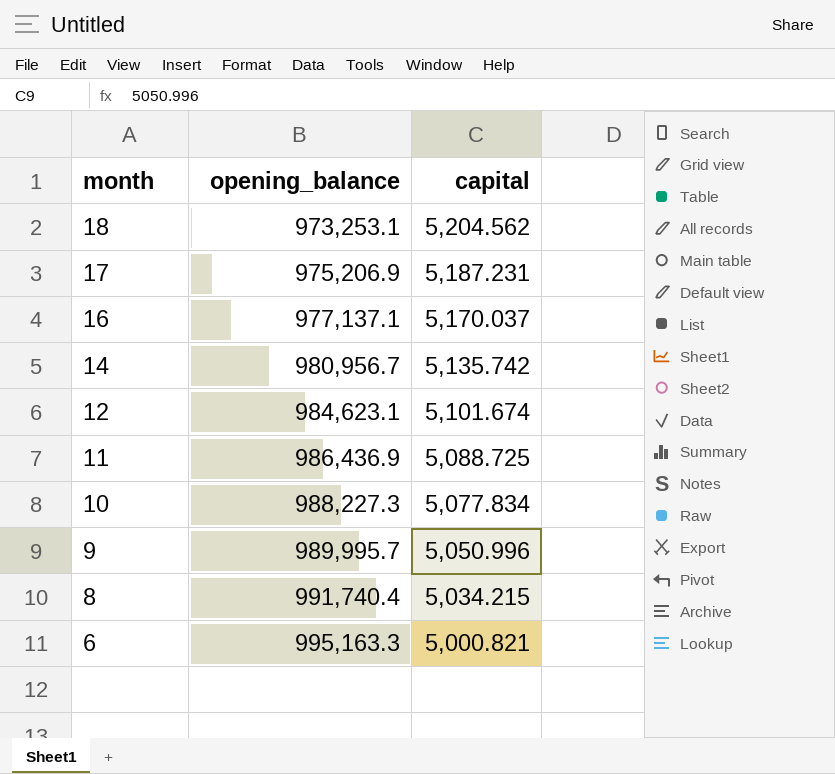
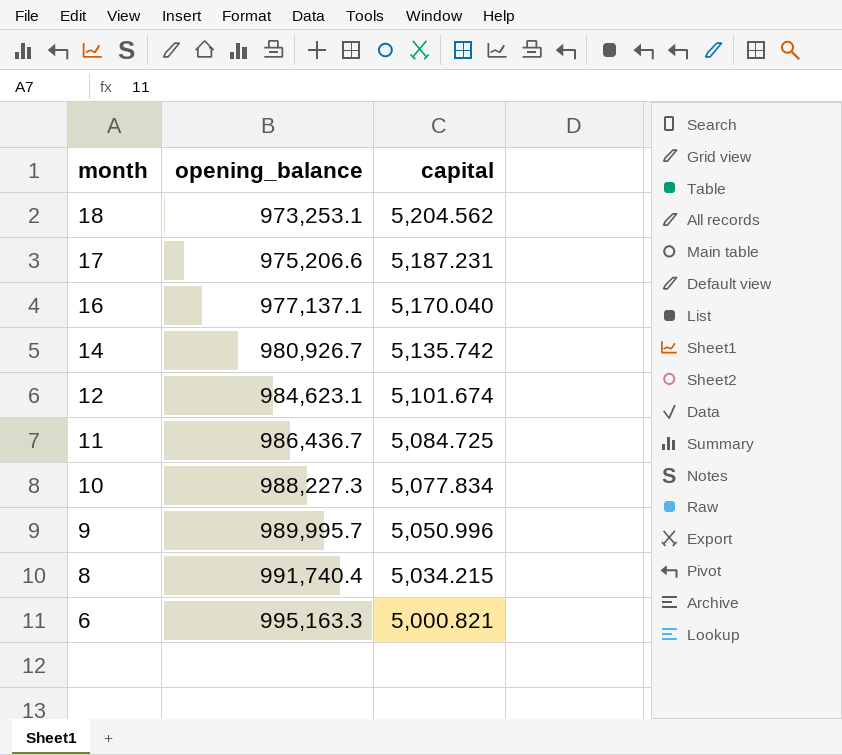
17 | opening_balance: 975,206.9 -> 975,206.6
16 | capital: 5,170.037 -> 5,170.040
14 | opening_balance: 980,956.7 -> 980,926.7
11 | opening_balance: 986,436.9 -> 986,436.7
11 | capital: 5,088.725 -> 5,084.725

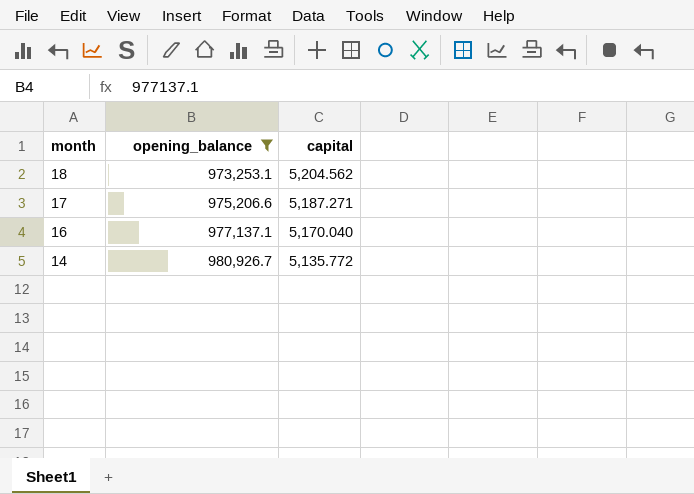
filter: none -> opening_balance <= 980,926.7
17 | capital: 5,187.231 -> 5,187.271
14 | capital: 5,135.742 -> 5,135.772

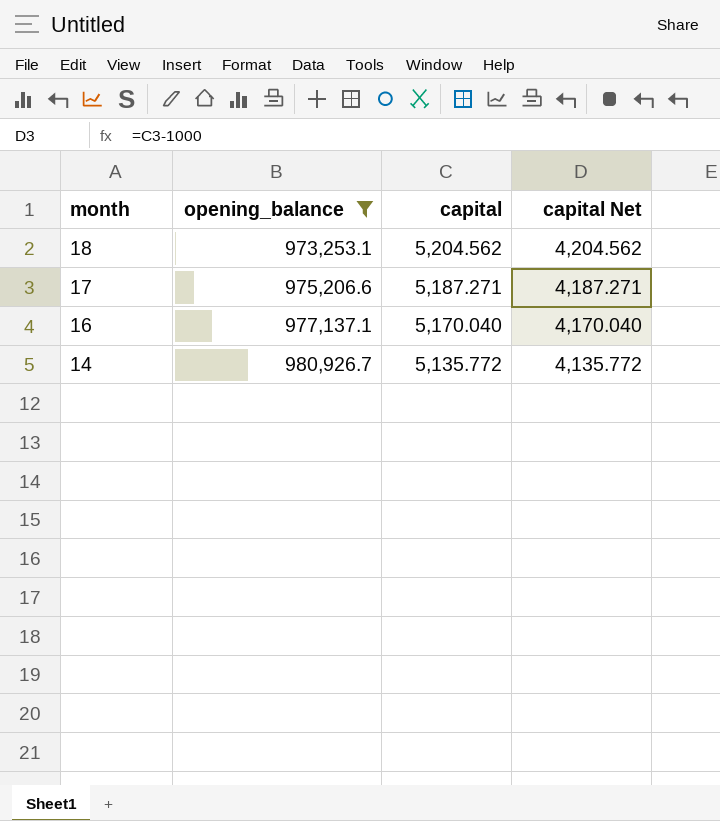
column capital Net | formula: none -> [capital] - 1000

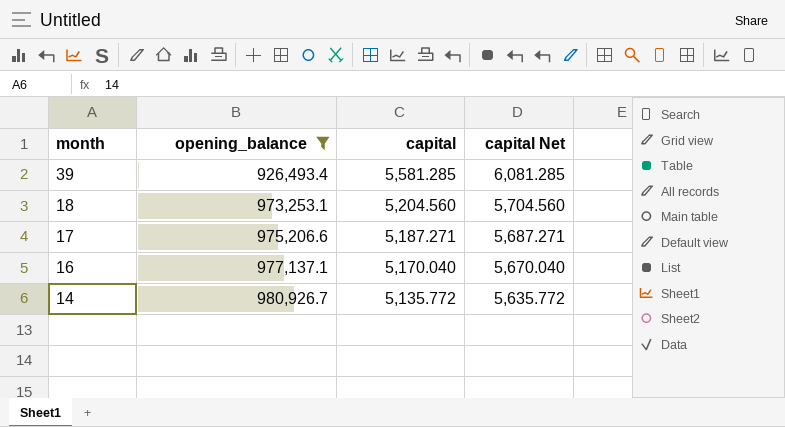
column capital Net | formula: [capital] - 1000 -> [capital] + 500
row 39: none -> 926,493.4 | 5,581.285 | 6,081.285
18 | capital: 5,204.562 -> 5,204.560

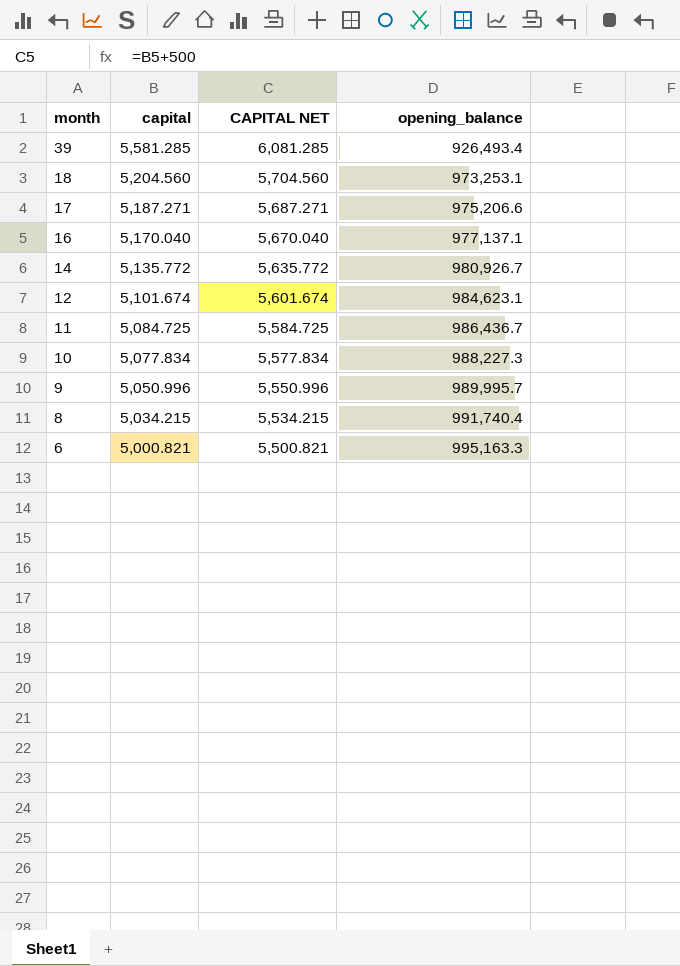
filter: opening_balance <= 980,926.7 -> none
column name: capital Net -> CAPITAL NET
column opening_balance | position: 2 -> 4

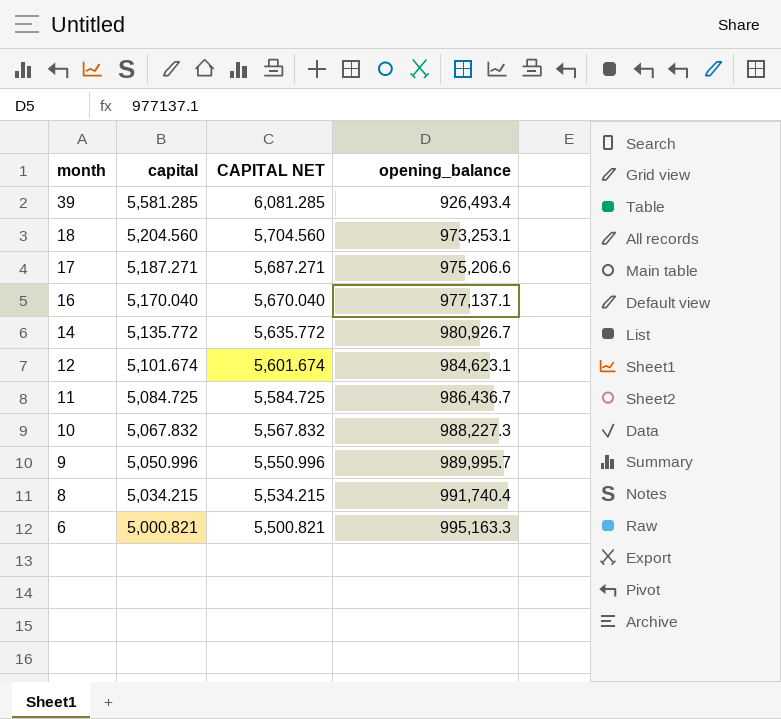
10 | capital: 5,077.834 -> 5,067.832
10 | CAPITAL NET: 5,577.834 -> 5,567.832

